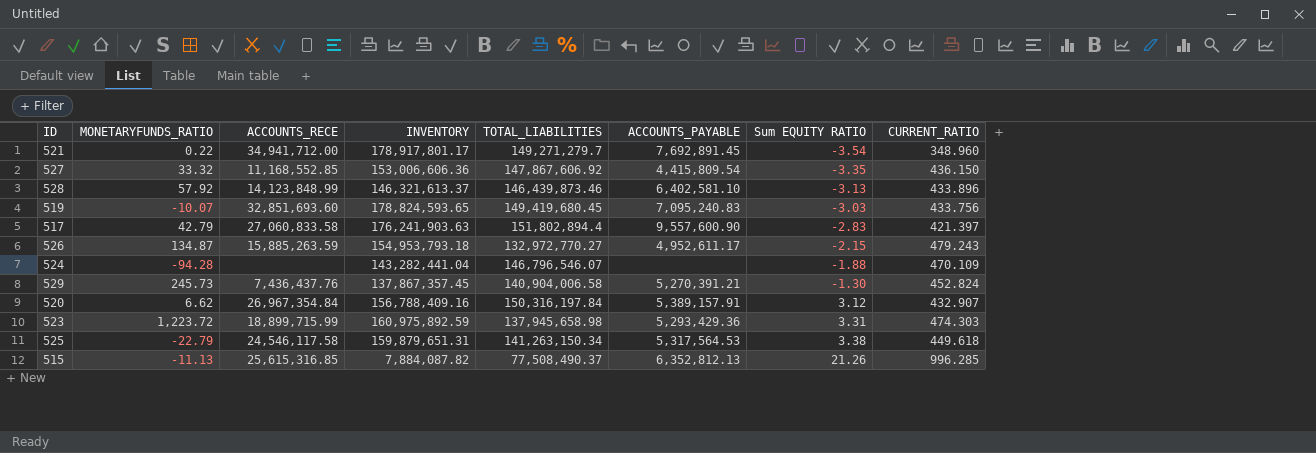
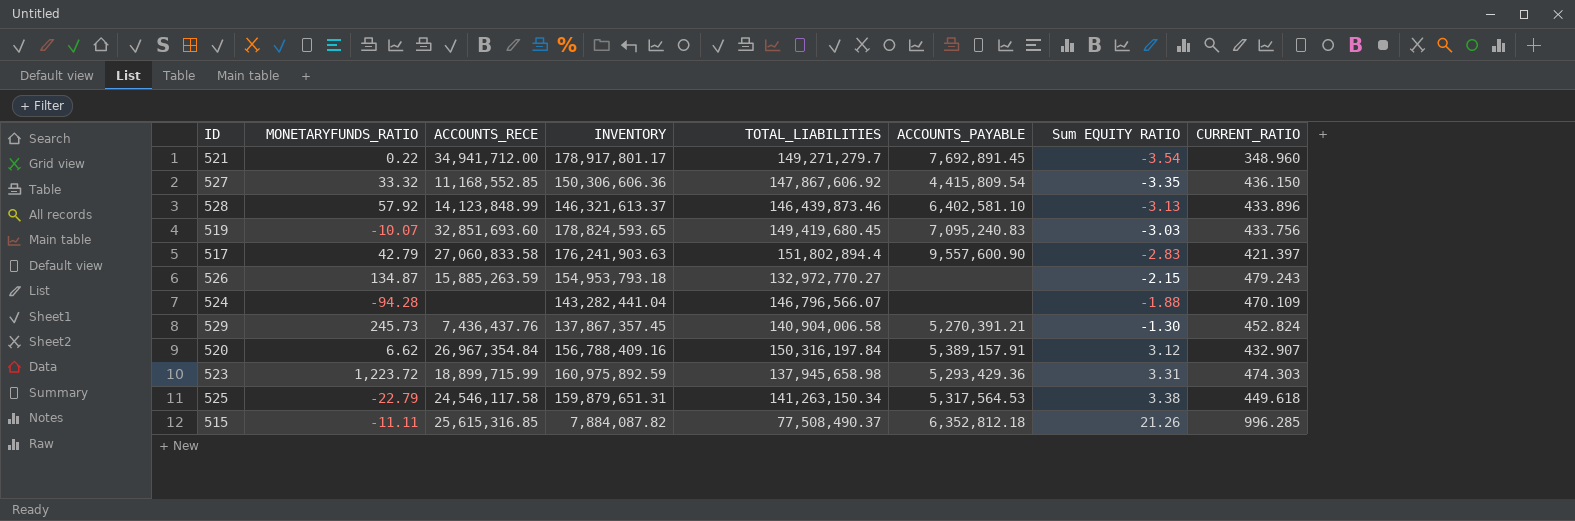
527 | INVENTORY: 153,006,606.36 -> 150,306,606.36
526 | ACCOUNTS_PAYABLE: 4,952,611.17 -> none
524 | TOTAL_LIABILITIES: 146,796,546.07 -> 146,796,566.07
515 | MONETARYFUNDS_RATIO: -11.13 -> -11.11
515 | ACCOUNTS_PAYABLE: 6,352,812.13 -> 6,352,812.18

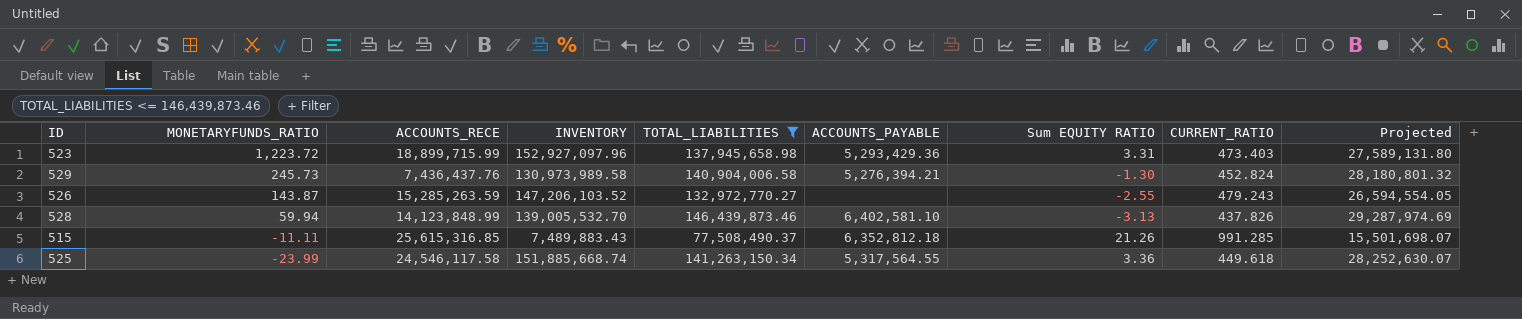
filter: none -> TOTAL_LIABILITIES <= 146,439,873.46
row order: Sum EQUITY RATIO ascending -> MONETARYFUNDS_RATIO descending
column Projected | formula: none -> [TOTAL_LIABILITIES] * 0.2
523 | INVENTORY: 160,975,892.59 -> 152,927,097.96
523 | CURRENT_RATIO: 474.303 -> 473.403
529 | INVENTORY: 137,867,357.45 -> 130,973,989.58
529 | ACCOUNTS_PAYABLE: 5,270,391.21 -> 5,276,394.21
526 | MONETARYFUNDS_RATIO: 134.87 -> 143.87
526 | ACCOUNTS_RECE: 15,885,263.59 -> 15,285,263.59
526 | INVENTORY: 154,953,793.18 -> 147,206,103.52
526 | Sum EQUITY RATIO: -2.15 -> -2.55
528 | MONETARYFUNDS_RATIO: 57.92 -> 59.94
528 | INVENTORY: 146,321,613.37 -> 139,005,532.70
528 | CURRENT_RATIO: 433.896 -> 437.826
515 | INVENTORY: 7,884,087.82 -> 7,489,883.43
515 | CURRENT_RATIO: 996.285 -> 991.285
525 | MONETARYFUNDS_RATIO: -22.79 -> -23.99
525 | INVENTORY: 159,879,651.31 -> 151,885,668.74
525 | ACCOUNTS_PAYABLE: 5,317,564.53 -> 5,317,564.55
525 | Sum EQUITY RATIO: 3.38 -> 3.36

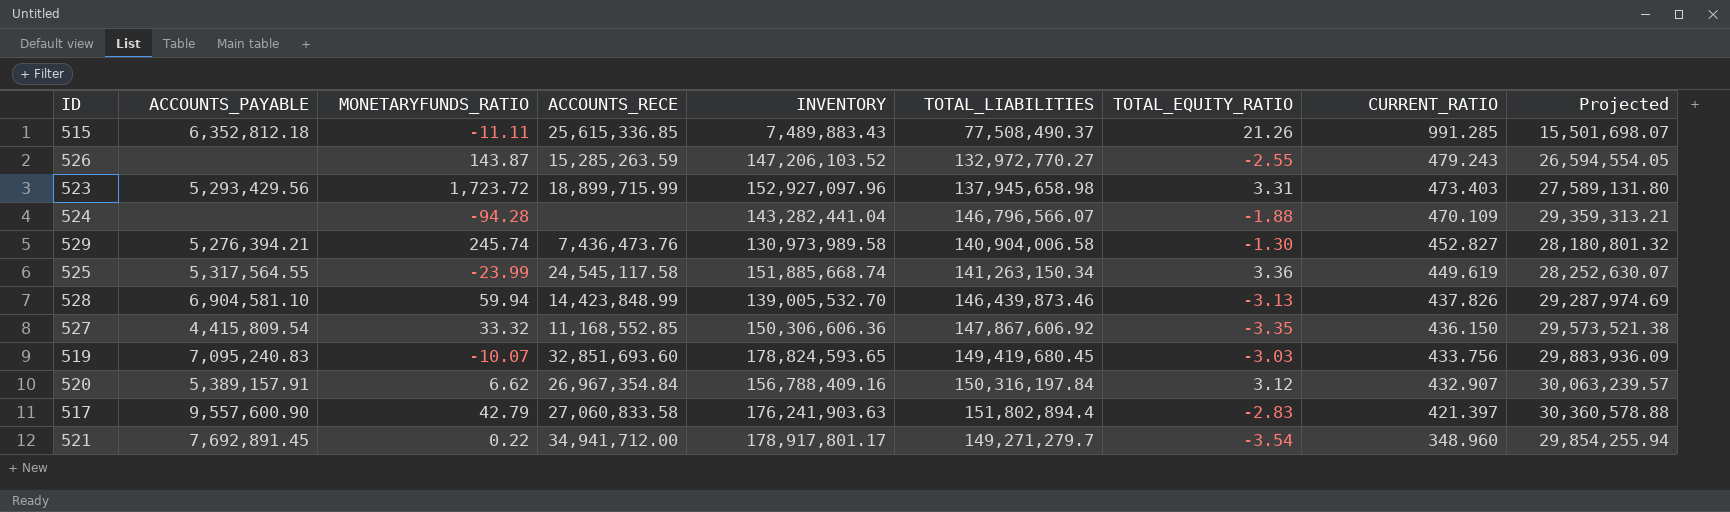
filter: TOTAL_LIABILITIES <= 146,439,873.46 -> none
row order: MONETARYFUNDS_RATIO descending -> CURRENT_RATIO descending
column ACCOUNTS_PAYABLE | position: 6 -> 2
column name: Sum EQUITY RATIO -> TOTAL_EQUITY_RATIO
515 | ACCOUNTS_RECE: 25,615,316.85 -> 25,615,336.85
523 | ACCOUNTS_PAYABLE: 5,293,429.36 -> 5,293,429.56
523 | MONETARYFUNDS_RATIO: 1,223.72 -> 1,723.72
529 | MONETARYFUNDS_RATIO: 245.73 -> 245.74
529 | ACCOUNTS_RECE: 7,436,437.76 -> 7,436,473.76
529 | CURRENT_RATIO: 452.824 -> 452.827
525 | ACCOUNTS_RECE: 24,546,117.58 -> 24,545,117.58
525 | CURRENT_RATIO: 449.618 -> 449.619
528 | ACCOUNTS_PAYABLE: 6,402,581.10 -> 6,904,581.10
528 | ACCOUNTS_RECE: 14,123,848.99 -> 14,423,848.99

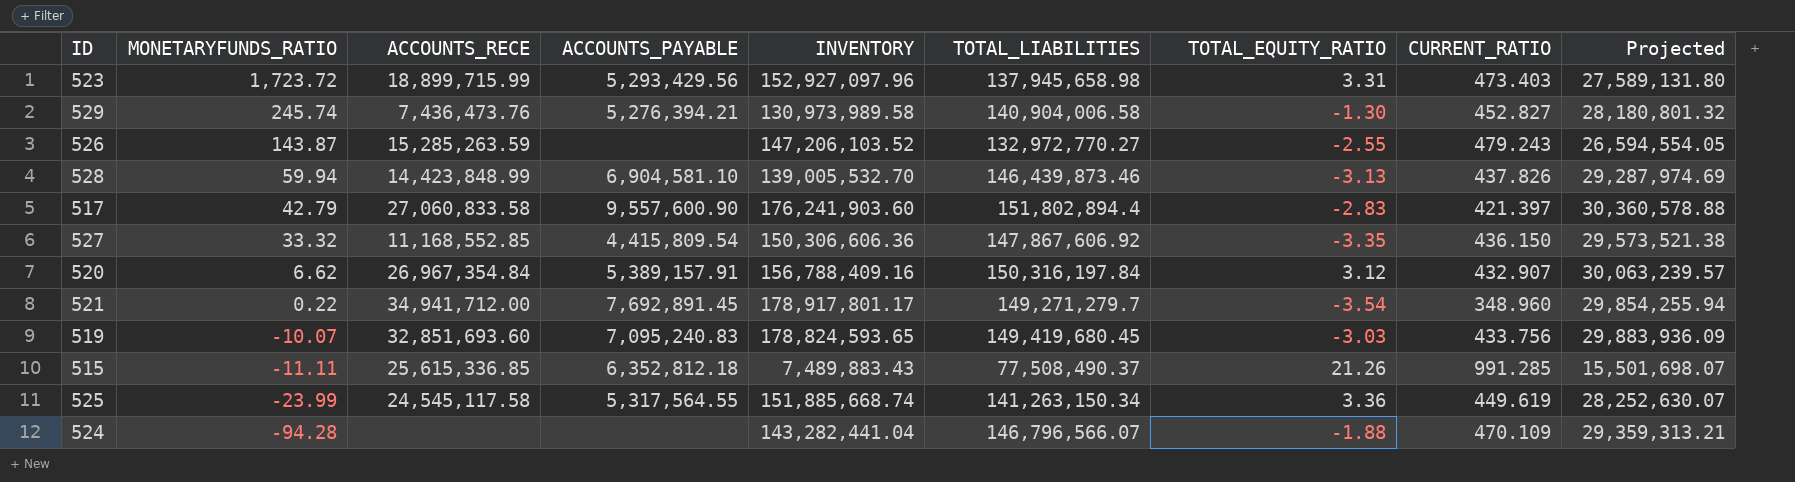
row order: CURRENT_RATIO descending -> MONETARYFUNDS_RATIO descending
column ACCOUNTS_PAYABLE | position: 2 -> 4
517 | INVENTORY: 176,241,903.63 -> 176,241,903.60

